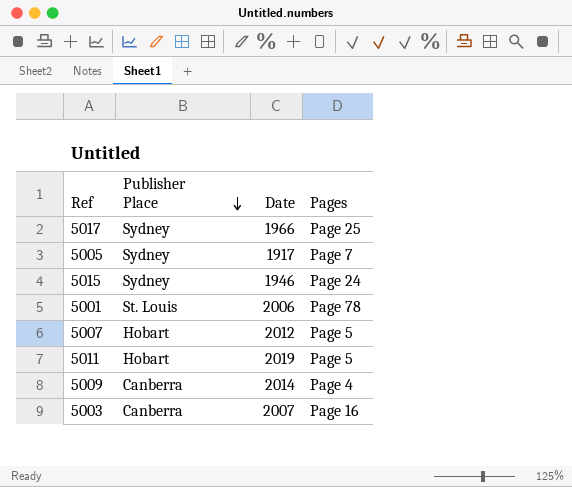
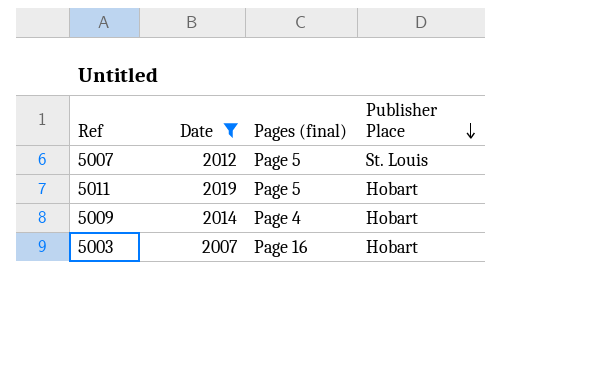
filter: none -> Date >= 2007
column name: Pages -> Pages (final)
column Publisher Place | position: 2 -> 4
5007 | Publisher Place: Hobart -> St. Louis
5009 | Publisher Place: Canberra -> Hobart
5003 | Publisher Place: Canberra -> Hobart

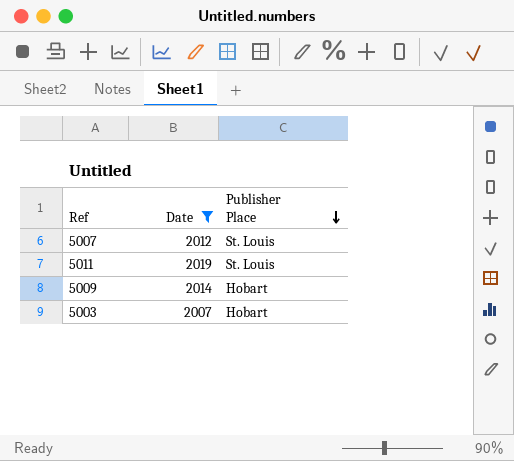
column Pages (final) | position: 3 -> none
5011 | Publisher Place: Hobart -> St. Louis

